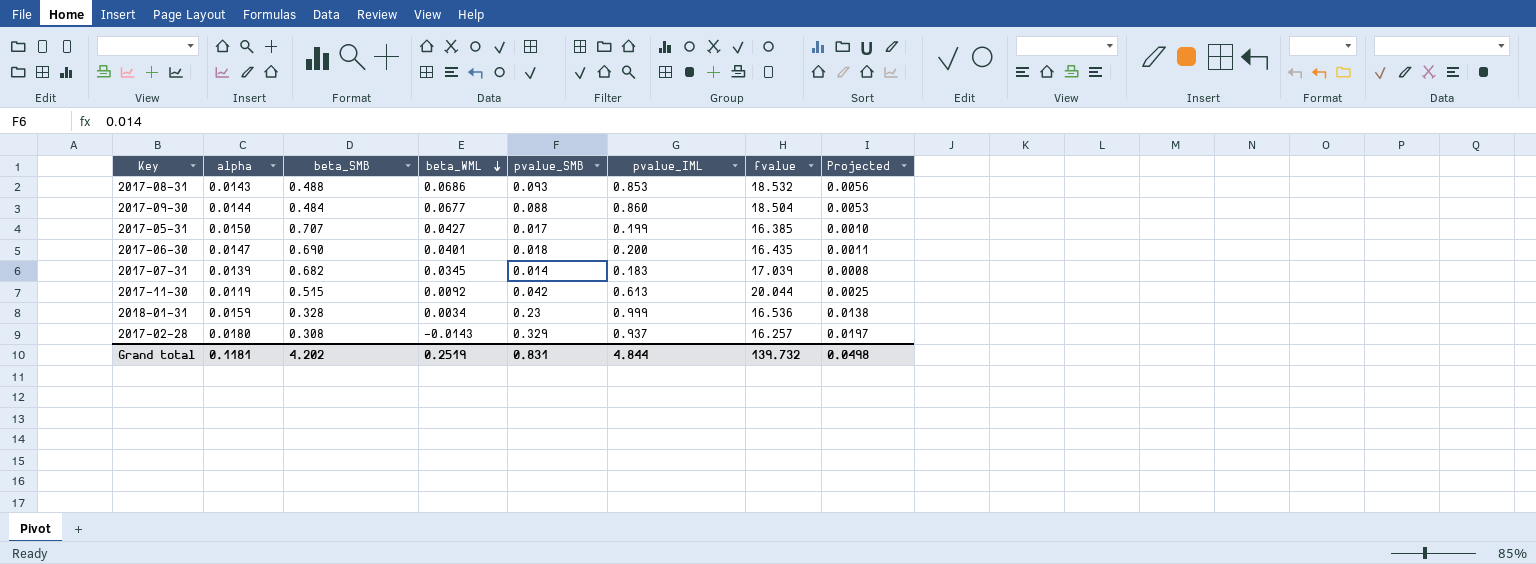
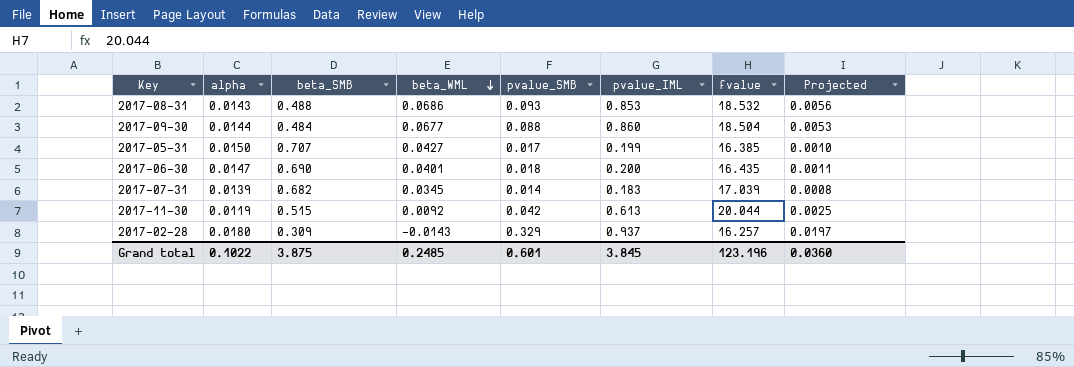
row 2018-01-31: 0.0159 | 0.328 | 0.0034 | 0.23 | 0.999 | 16.536 | 0.0138 -> none
2017-02-28 | beta_SMB: 0.308 -> 0.309
Grand total | alpha: 0.1181 -> 0.1022
Grand total | beta_SMB: 4.202 -> 3.875
Grand total | beta_WML: 0.2519 -> 0.2485
Grand total | pvalue_SMB: 0.831 -> 0.601
Grand total | pvalue_IML: 4.844 -> 3.845
Grand total | fvalue: 139.732 -> 123.196
Grand total | Projected: 0.0498 -> 0.0360

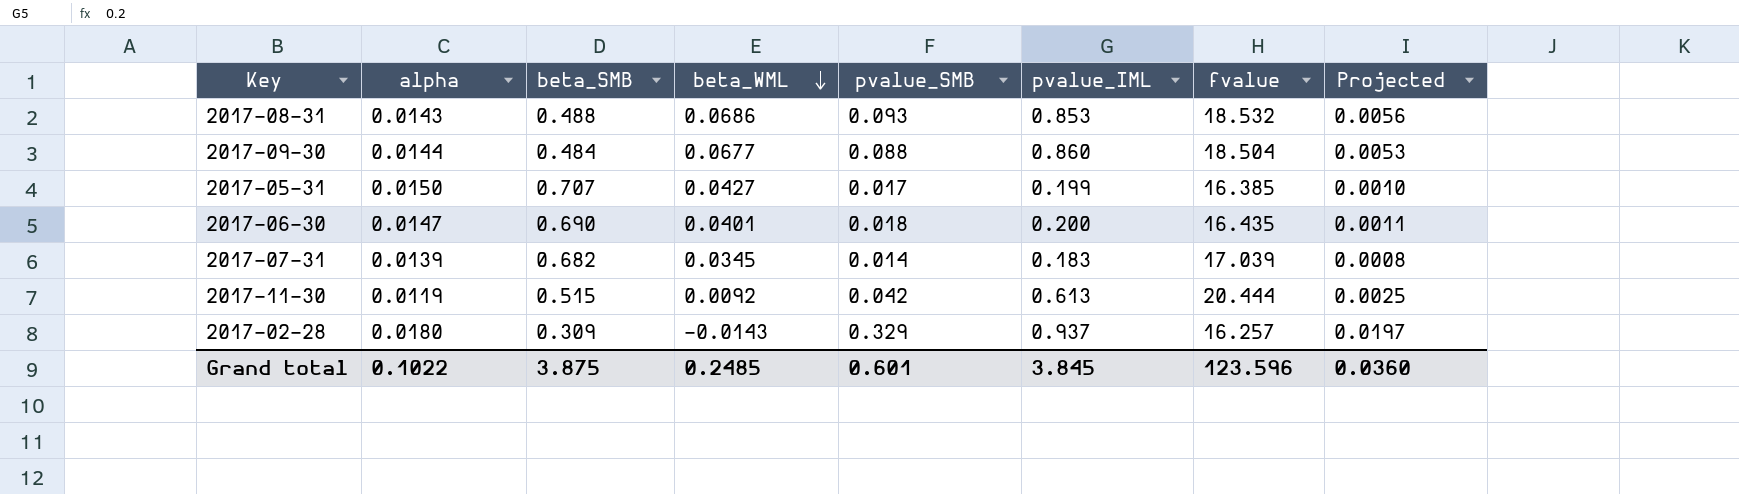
2017-11-30 | fvalue: 20.044 -> 20.444
Grand total | fvalue: 123.196 -> 123.596

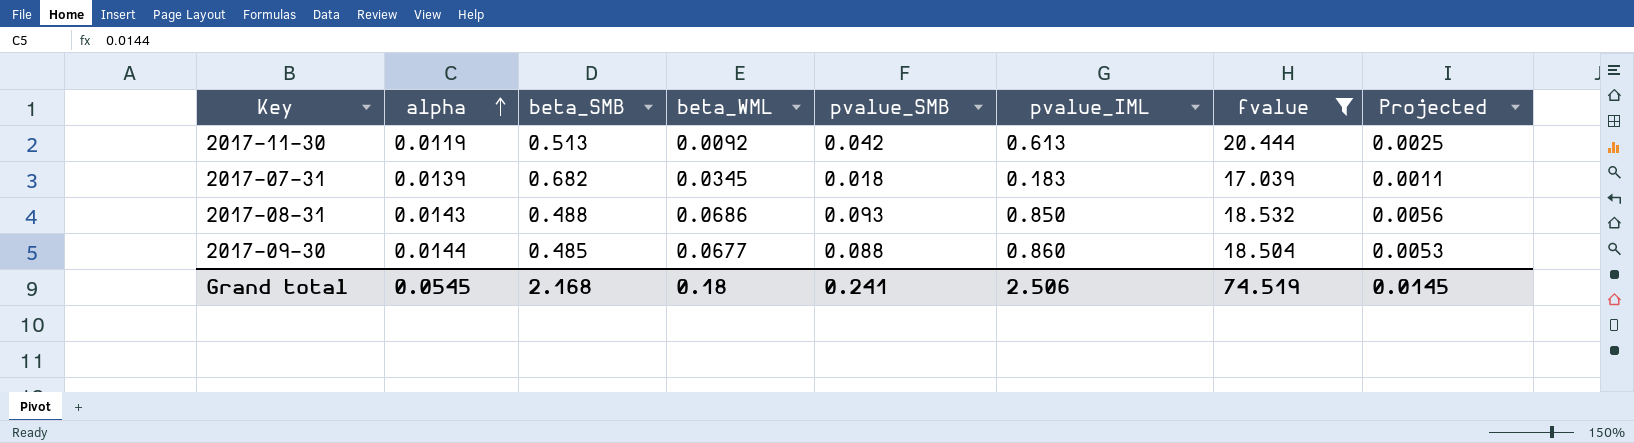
filter: none -> fvalue >= 17.039
row order: beta_WML descending -> alpha ascending
2017-11-30 | beta_SMB: 0.515 -> 0.513
2017-07-31 | pvalue_SMB: 0.014 -> 0.018
2017-07-31 | Projected: 0.0008 -> 0.0011
2017-08-31 | pvalue_IML: 0.853 -> 0.850
2017-09-30 | beta_SMB: 0.484 -> 0.485
Grand total | alpha: 0.1022 -> 0.0545
Grand total | beta_SMB: 3.875 -> 2.168
Grand total | beta_WML: 0.2485 -> 0.18
Grand total | pvalue_SMB: 0.601 -> 0.241
Grand total | pvalue_IML: 3.845 -> 2.506
Grand total | fvalue: 123.596 -> 74.519
Grand total | Projected: 0.0360 -> 0.0145

